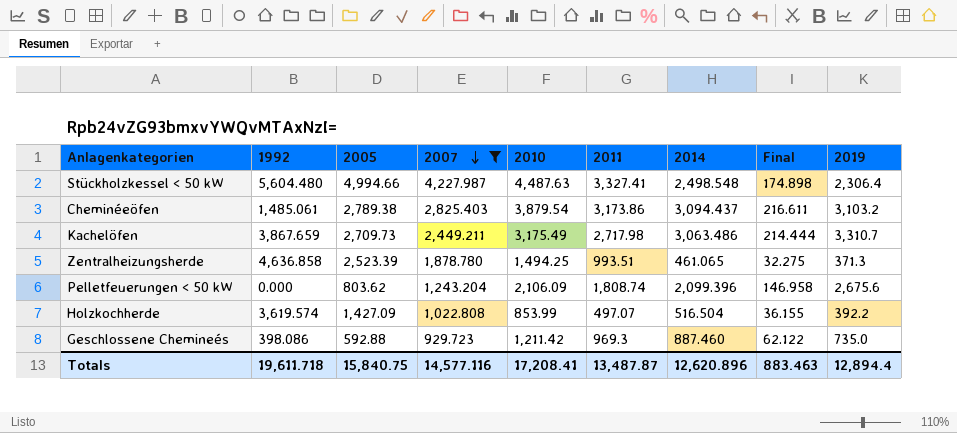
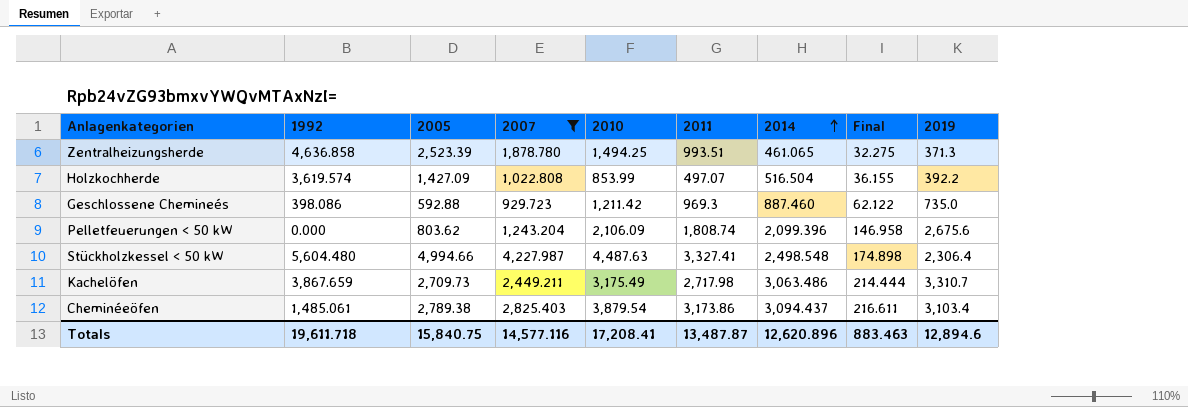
row order: 2007 descending -> 2014 ascending
Cheminéeöfen | 2019: 3,103.2 -> 3,103.4
Totals | 2019: 12,894.4 -> 12,894.6

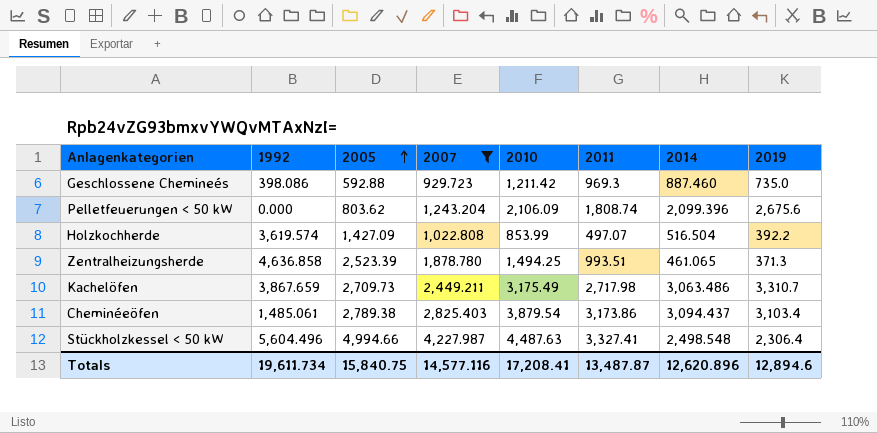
row order: 2014 ascending -> 2005 ascending
column Final | formula: [2014] * 0.07 -> none
Stückholzkessel < 50 kW | 1992: 5,604.480 -> 5,604.496
Totals | 1992: 19,611.718 -> 19,611.734

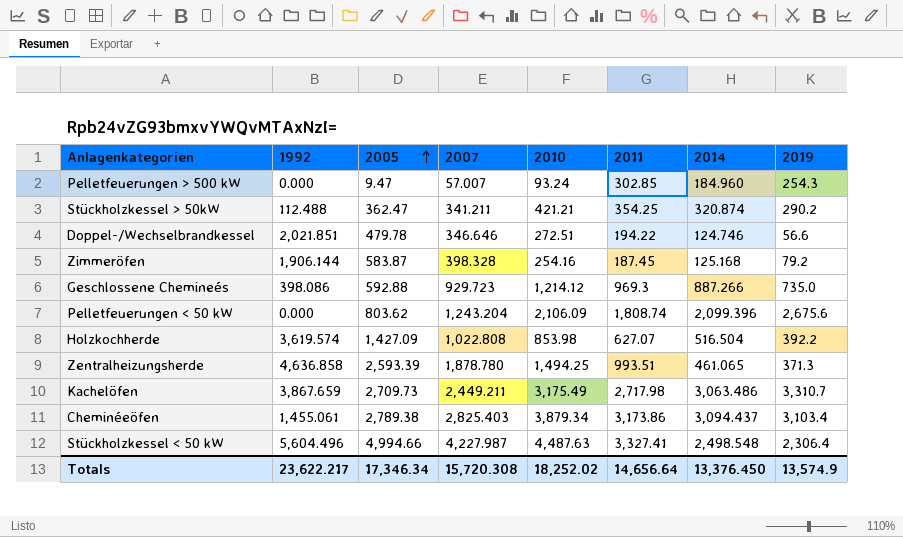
filter: 2007 >= 929.723 -> none
Geschlossene Chemineés | 2010: 1,211.42 -> 1,214.12
Geschlossene Chemineés | 2014: 887.460 -> 887.266
Holzkochherde | 2010: 853.99 -> 853.98
Holzkochherde | 2011: 497.07 -> 627.07
Zentralheizungsherde | 2005: 2,523.39 -> 2,593.39
Cheminéeöfen | 1992: 1,485.061 -> 1,455.061
Cheminéeöfen | 2010: 3,879.54 -> 3,879.34
Totals | 1992: 19,611.734 -> 23,622.217
Totals | 2005: 15,840.75 -> 17,346.34
Totals | 2007: 14,577.116 -> 15,720.308
Totals | 2010: 17,208.41 -> 18,252.02
Totals | 2011: 13,487.87 -> 14,656.64
Totals | 2014: 12,620.896 -> 13,376.450
Totals | 2019: 12,894.6 -> 13,574.9

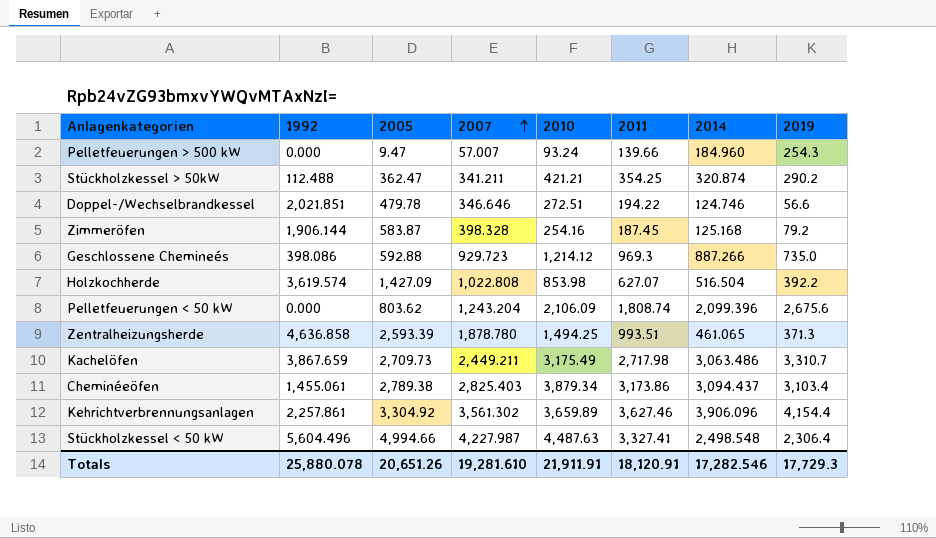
row order: 2005 ascending -> 2007 ascending
Pelletfeuerungen > 500 kW | 2011: 302.85 -> 139.66
row Kehrichtverbrennungsanlagen: none -> 2,257.861 | 3,304.92 | 3,561.302 | 3,659.89 | 3,627.46 | 3,906.096 | 4,154.4
Totals | 1992: 23,622.217 -> 25,880.078
Totals | 2005: 17,346.34 -> 20,651.26
Totals | 2007: 15,720.308 -> 19,281.610
Totals | 2010: 18,252.02 -> 21,911.91
Totals | 2011: 14,656.64 -> 18,120.91
Totals | 2014: 13,376.450 -> 17,282.546
Totals | 2019: 13,574.9 -> 17,729.3

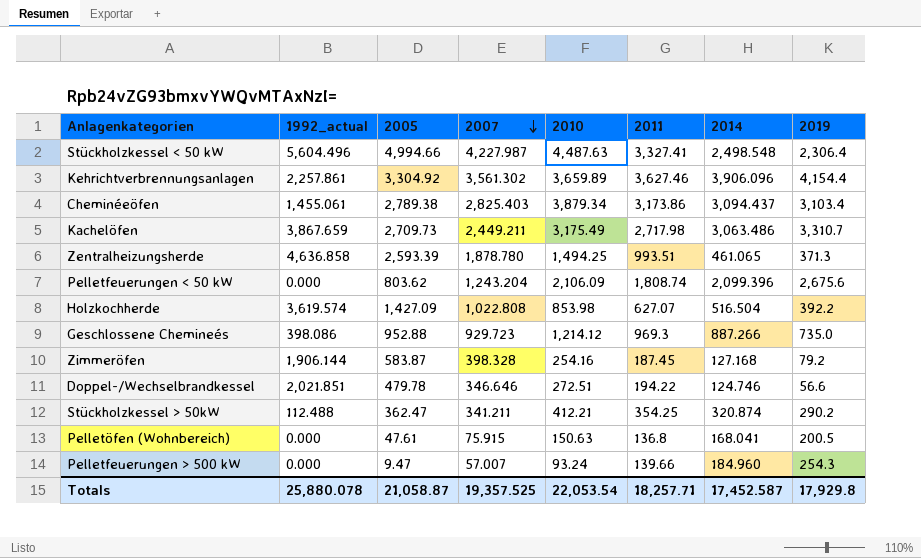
row order: 2007 ascending -> 2007 descending
column name: 1992 -> 1992_actual
Geschlossene Chemineés | 2005: 592.88 -> 952.88
Zimmeröfen | 2014: 125.168 -> 127.168
Stückholzkessel > 50kW | 2010: 421.21 -> 412.21
row Pelletöfen (Wohnbereich): none -> 0.000 | 47.61 | 75.915 | 150.63 | 136.8 | 168.041 | 200.5
Totals | 2005: 20,651.26 -> 21,058.87
Totals | 2007: 19,281.610 -> 19,357.525
Totals | 2010: 21,911.91 -> 22,053.54
Totals | 2011: 18,120.91 -> 18,257.71
Totals | 2014: 17,282.546 -> 17,452.587
Totals | 2019: 17,729.3 -> 17,929.8

